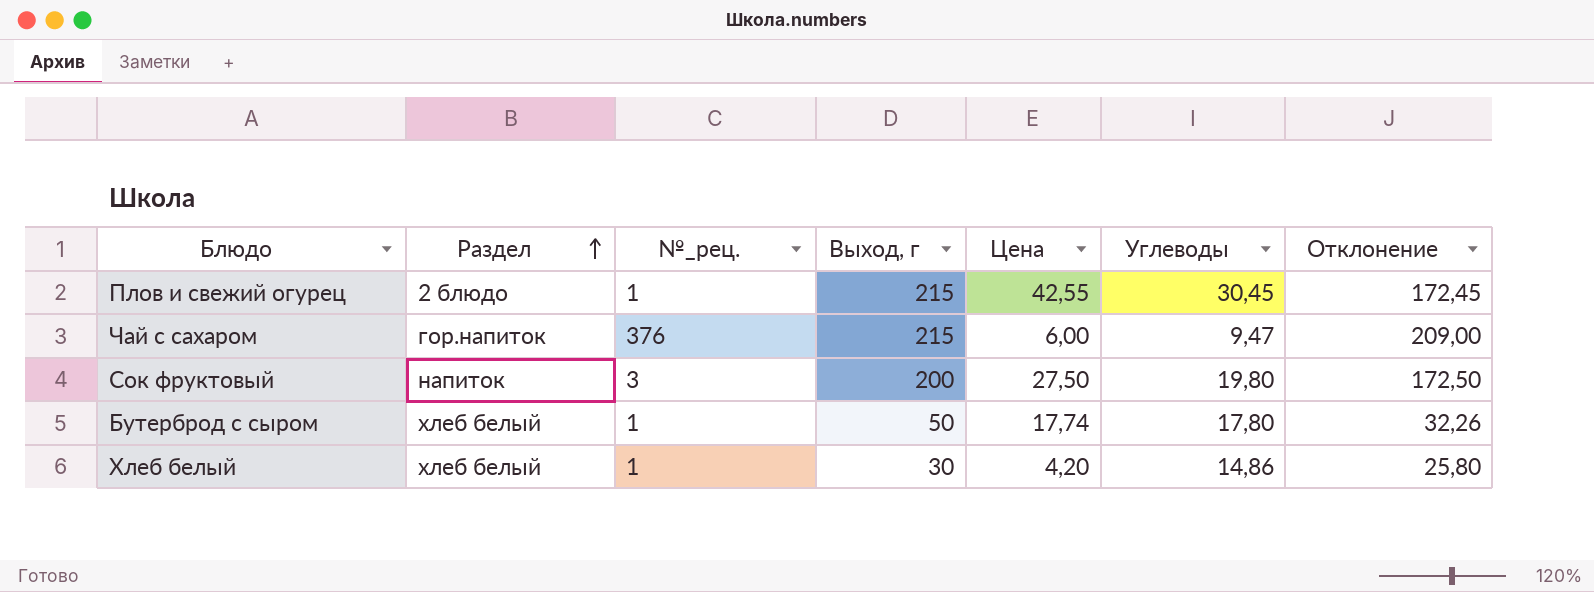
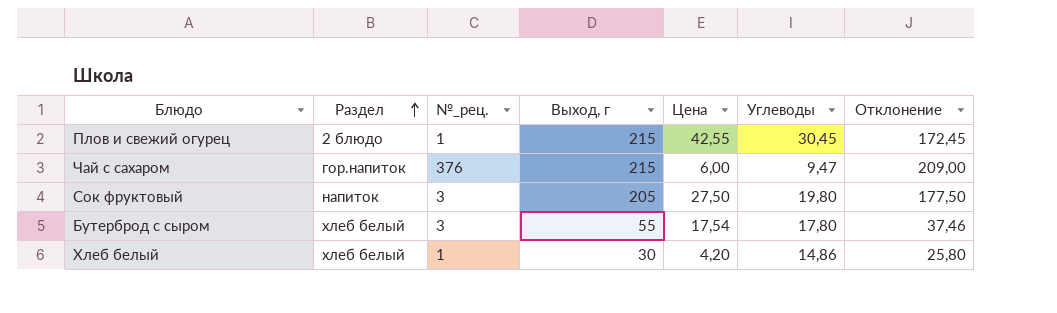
Сок фруктовый | Выход, г: 200 -> 205
Сок фруктовый | Отклонение: 172,50 -> 177,50
Бутерброд с сыром | №_рец.: 1 -> 3
Бутерброд с сыром | Выход, г: 50 -> 55
Бутерброд с сыром | Цена: 17,74 -> 17,54
Бутерброд с сыром | Отклонение: 32,26 -> 37,46

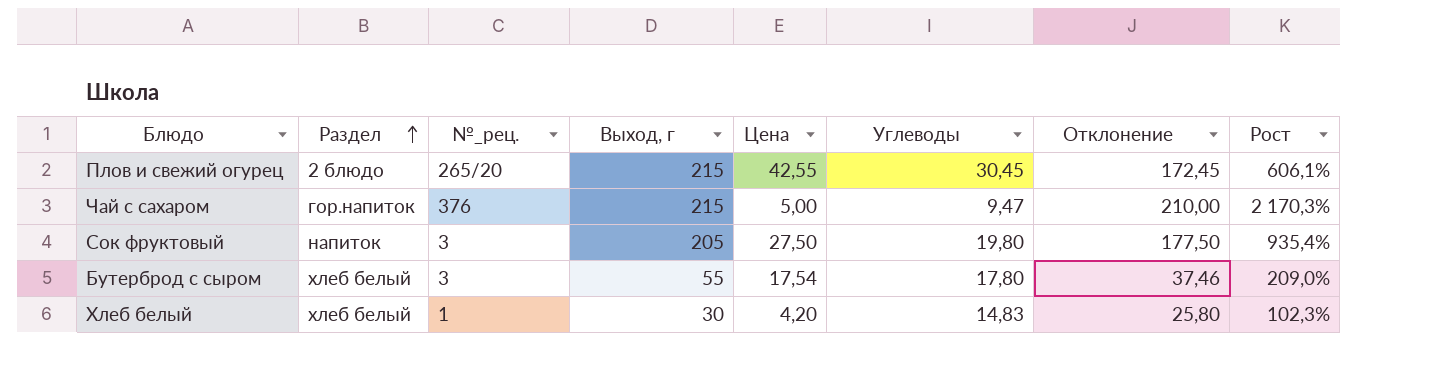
column Рост | formula: none -> ([Выход, г] - [Углеводы]) / [Углеводы]
Плов и свежий огурец | №_рец.: 1 -> 265/20
Чай с сахаром | Цена: 6,00 -> 5,00
Чай с сахаром | Отклонение: 209,00 -> 210,00
Хлеб белый | Углеводы: 14,86 -> 14,83

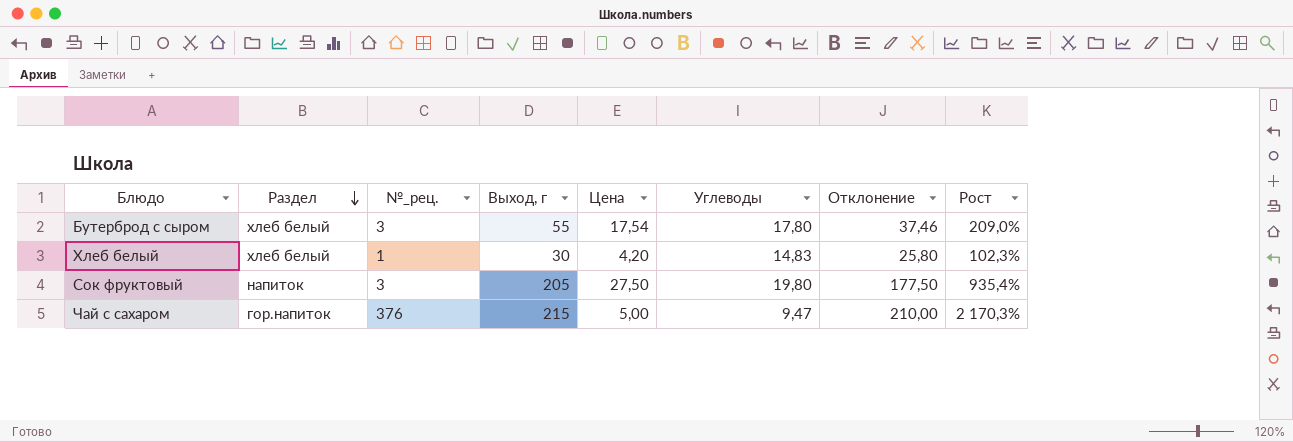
row order: Раздел ascending -> Раздел descending
row Плов и свежий огурец: 2 блюдо | 265/20 | 215 | 42,55 | 30,45 | 172,45 | 606,1% -> none

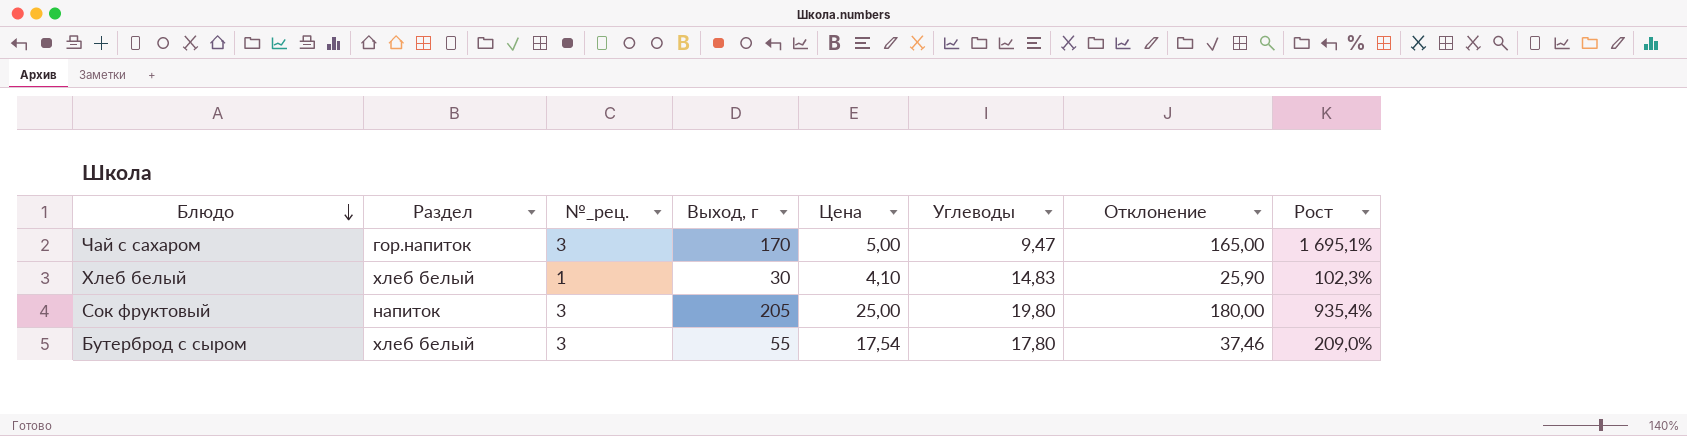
row order: Раздел descending -> Блюдо descending
Чай с сахаром | №_рец.: 376 -> 3
Чай с сахаром | Выход, г: 215 -> 170
Чай с сахаром | Отклонение: 210,00 -> 165,00
Чай с сахаром | Рост: 2 170,3% -> 1 695,1%
Хлеб белый | Цена: 4,20 -> 4,10
Хлеб белый | Отклонение: 25,80 -> 25,90
Сок фруктовый | Цена: 27,50 -> 25,00
Сок фруктовый | Отклонение: 177,50 -> 180,00

